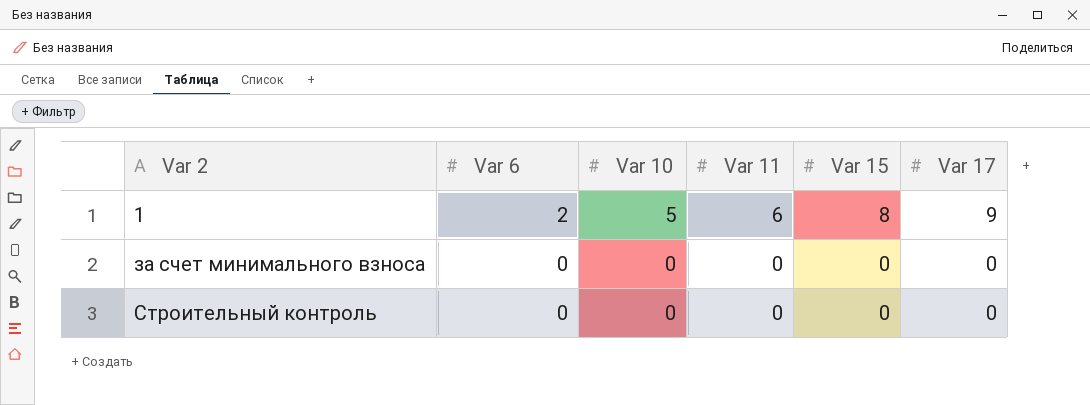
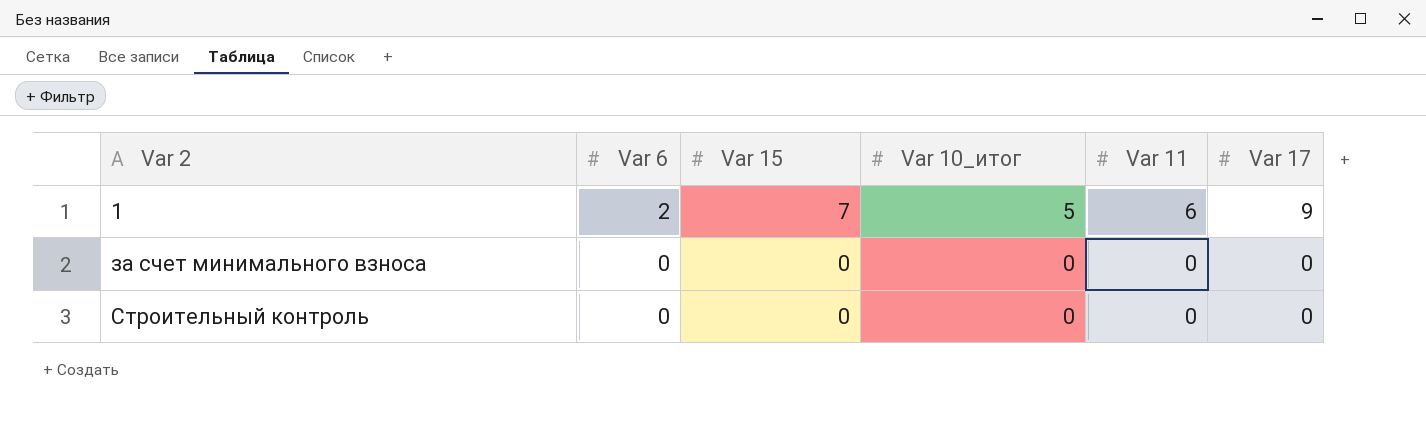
column Var 15 | position: 5 -> 3
column name: Var 10 -> Var 10_итог
1 | Var 15: 8 -> 7

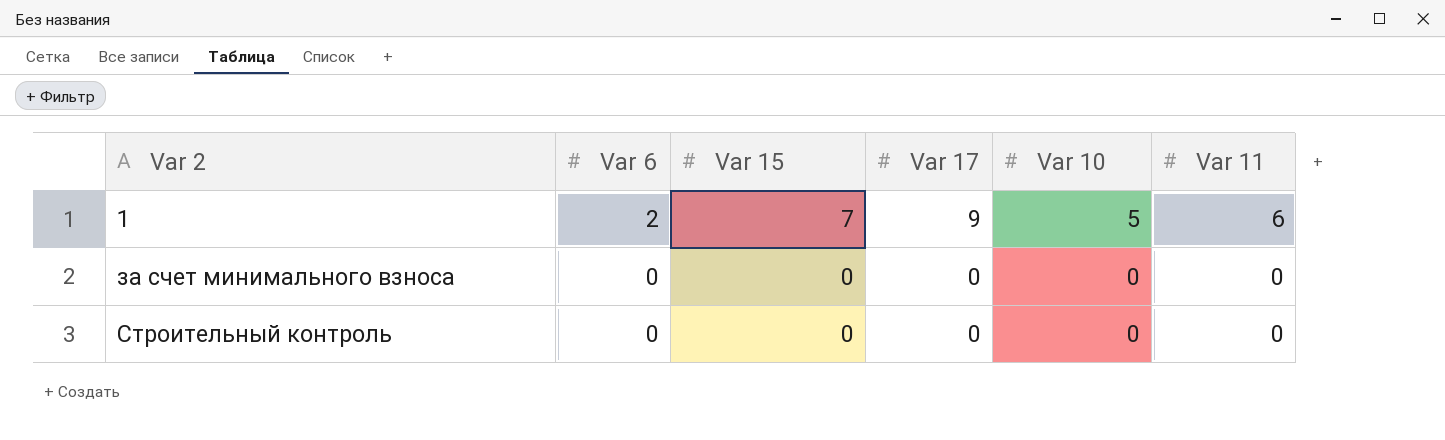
column Var 17 | position: 6 -> 4
column name: Var 10_итог -> Var 10

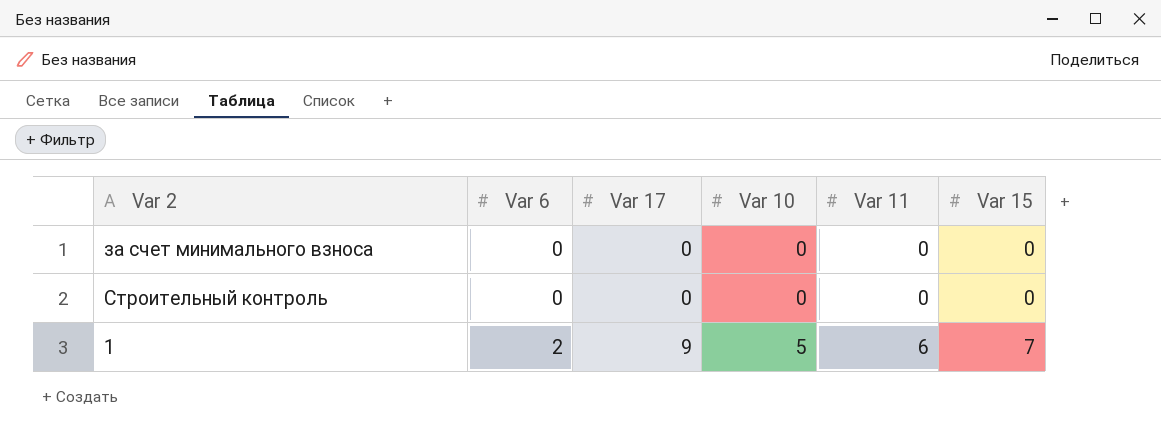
row order: Var 2 ascending -> Var 6 ascending
column Var 15 | position: 3 -> 6

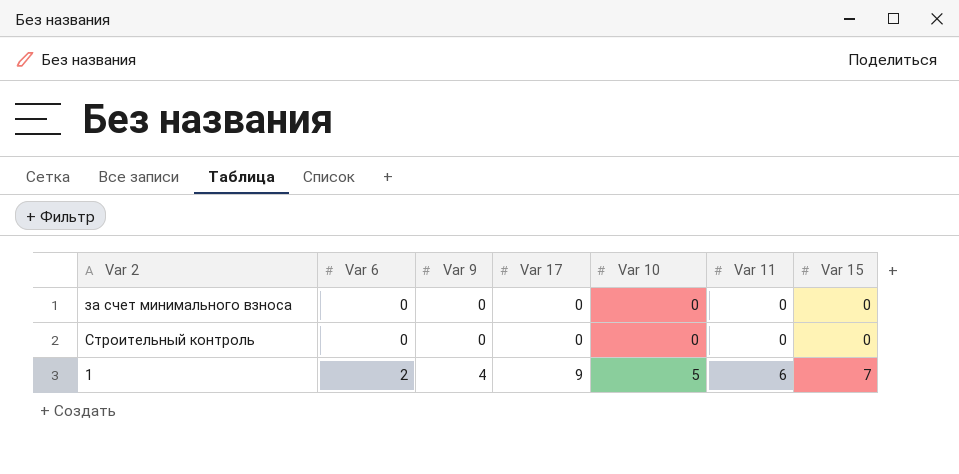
column Var 9 | position: none -> 3

